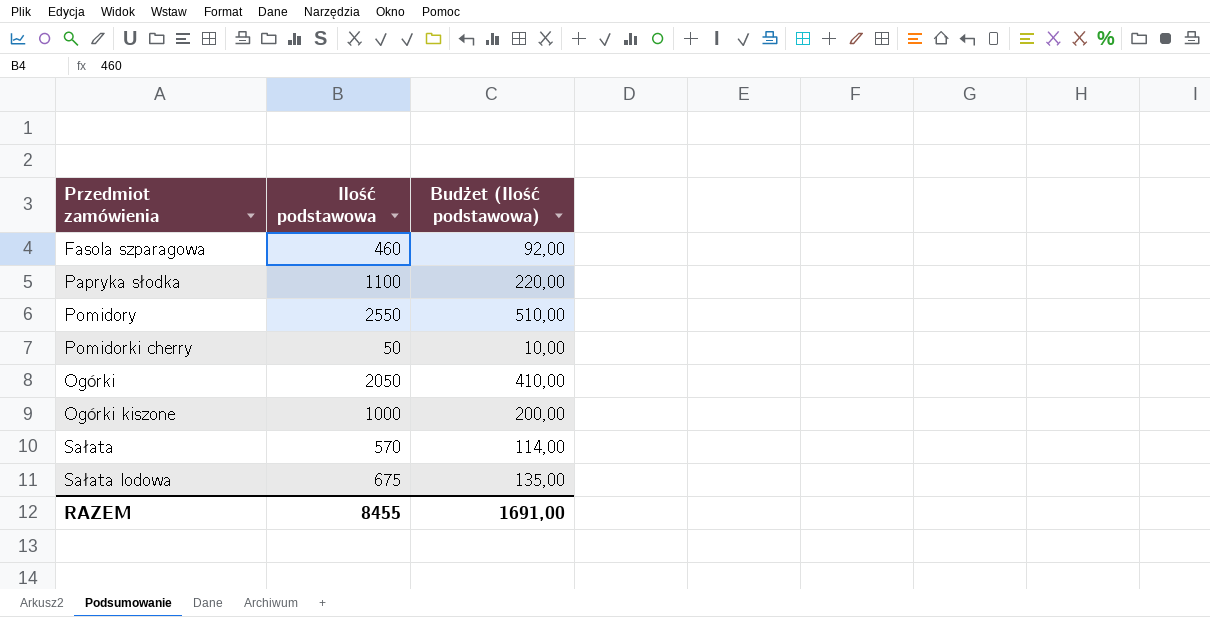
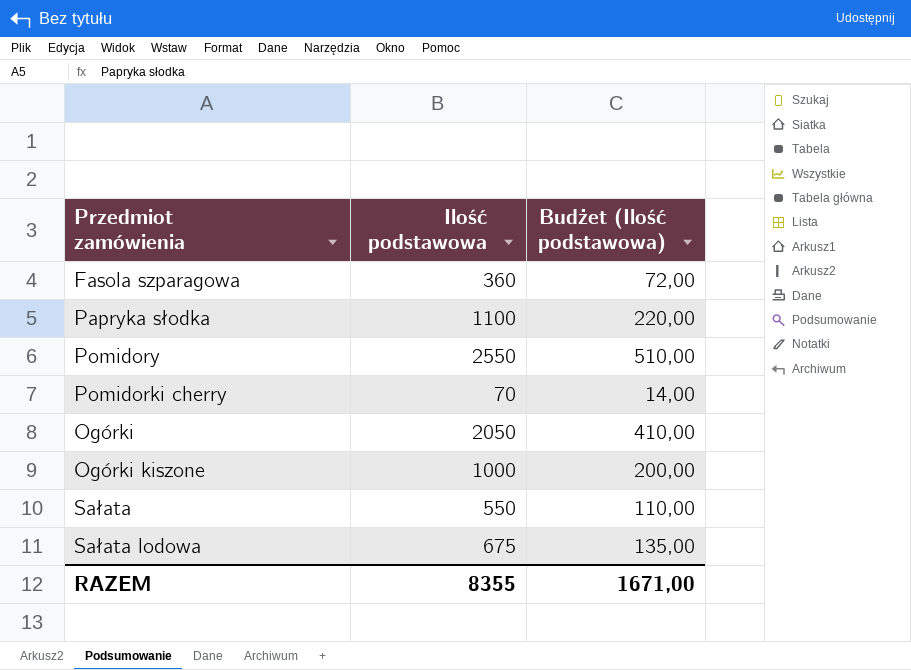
Fasola szparagowa | Ilość podstawowa: 460 -> 360
Fasola szparagowa | Budżet (Ilość podstawowa): 92,00 -> 72,00
Pomidorki cherry | Ilość podstawowa: 50 -> 70
Pomidorki cherry | Budżet (Ilość podstawowa): 10,00 -> 14,00
Sałata | Ilość podstawowa: 570 -> 550
Sałata | Budżet (Ilość podstawowa): 114,00 -> 110,00
RAZEM | Ilość podstawowa: 8455 -> 8355
RAZEM | Budżet (Ilość podstawowa): 1691,00 -> 1671,00

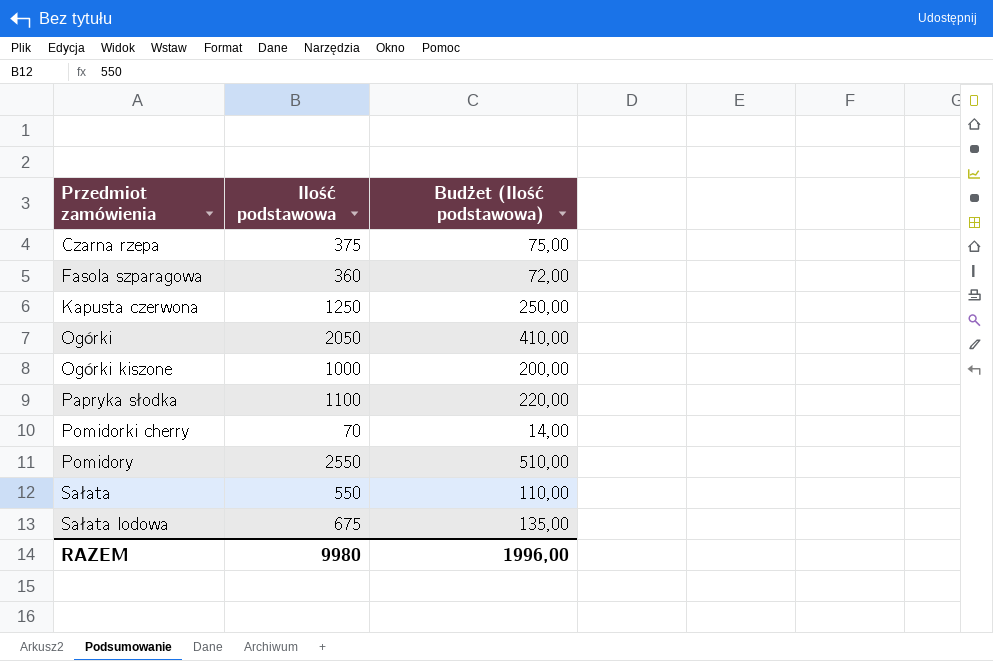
row order: none -> Przedmiot zamówienia ascending
row Czarna rzepa: none -> 375 | 75,00
row Kapusta czerwona: none -> 1250 | 250,00
RAZEM | Ilość podstawowa: 8355 -> 9980
RAZEM | Budżet (Ilość podstawowa): 1671,00 -> 1996,00

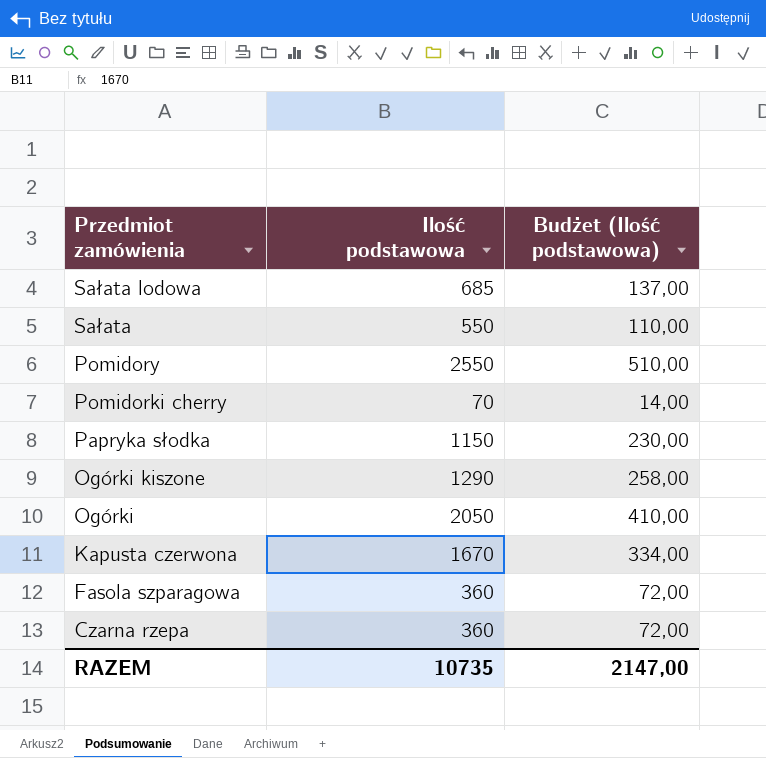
row order: Przedmiot zamówienia ascending -> Przedmiot zamówienia descending
Sałata lodowa | Ilość podstawowa: 675 -> 685
Sałata lodowa | Budżet (Ilość podstawowa): 135,00 -> 137,00
Papryka słodka | Ilość podstawowa: 1100 -> 1150
Papryka słodka | Budżet (Ilość podstawowa): 220,00 -> 230,00
Ogórki kiszone | Ilość podstawowa: 1000 -> 1290
Ogórki kiszone | Budżet (Ilość podstawowa): 200,00 -> 258,00
Kapusta czerwona | Ilość podstawowa: 1250 -> 1670
Kapusta czerwona | Budżet (Ilość podstawowa): 250,00 -> 334,00
Czarna rzepa | Ilość podstawowa: 375 -> 360
Czarna rzepa | Budżet (Ilość podstawowa): 75,00 -> 72,00
RAZEM | Ilość podstawowa: 9980 -> 10735
RAZEM | Budżet (Ilość podstawowa): 1996,00 -> 2147,00

